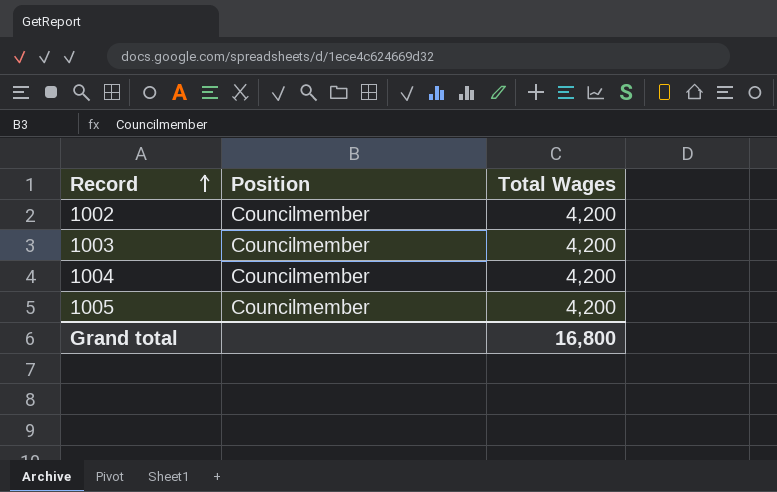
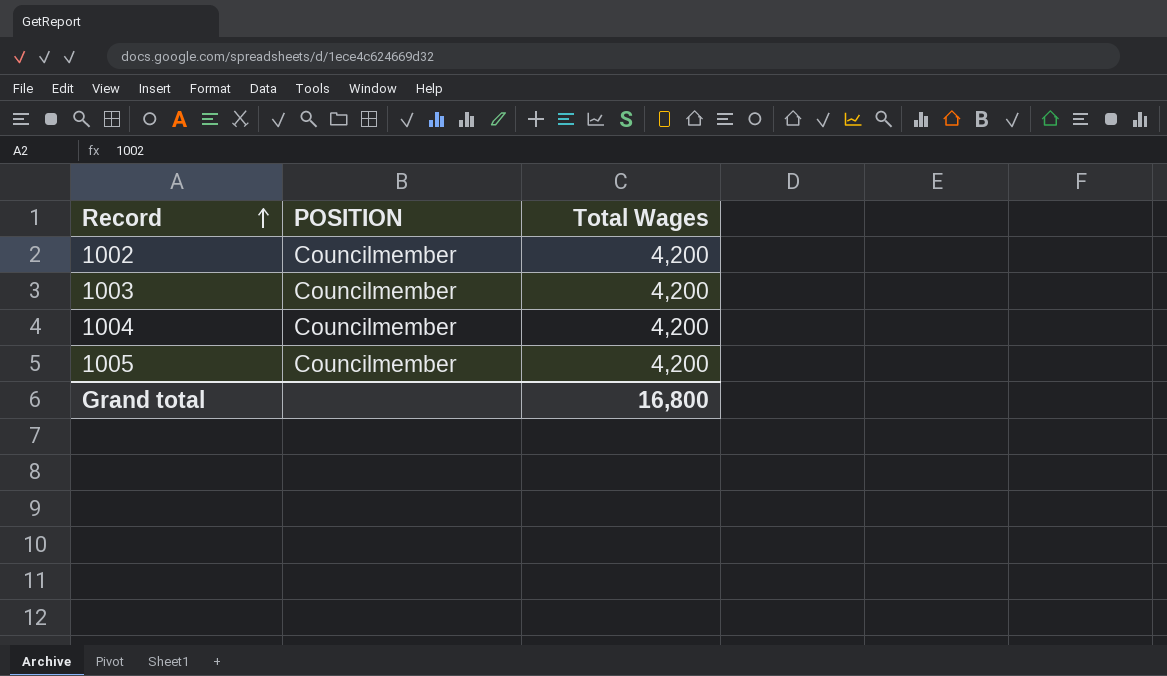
column name: Position -> POSITION

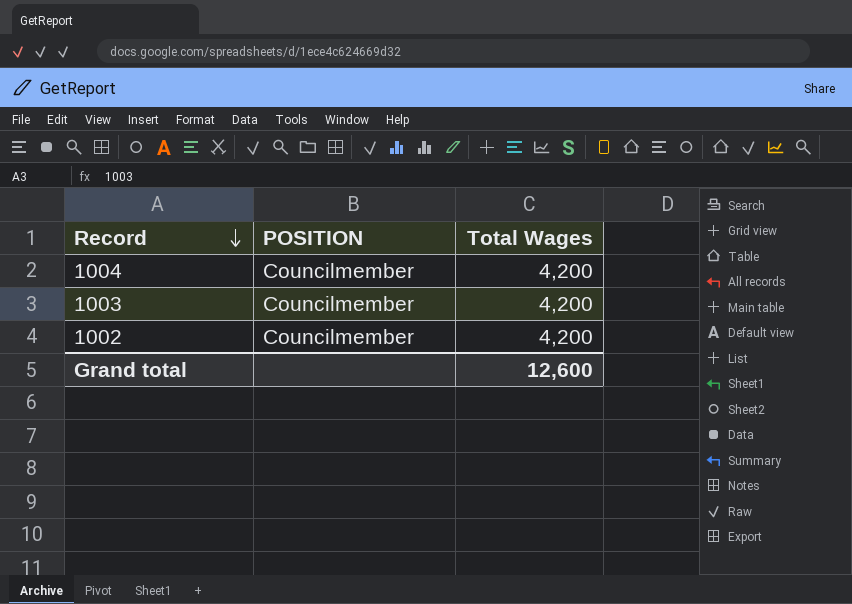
row order: Record ascending -> Record descending
row 1005: Councilmember | 4,200 -> none
Grand total | Total Wages: 16,800 -> 12,600

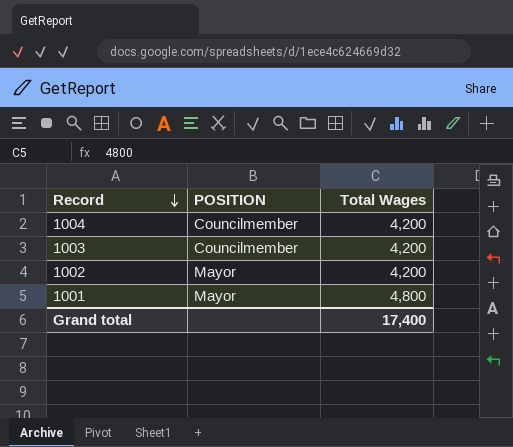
1002 | POSITION: Councilmember -> Mayor
row 1001: none -> Mayor | 4,800
Grand total | Total Wages: 12,600 -> 17,400

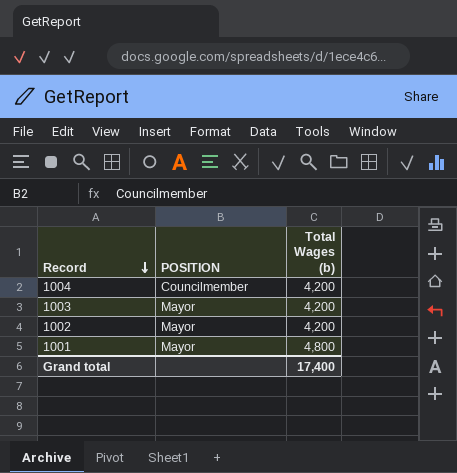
column name: Total Wages -> Total Wages (b)
1003 | POSITION: Councilmember -> Mayor

